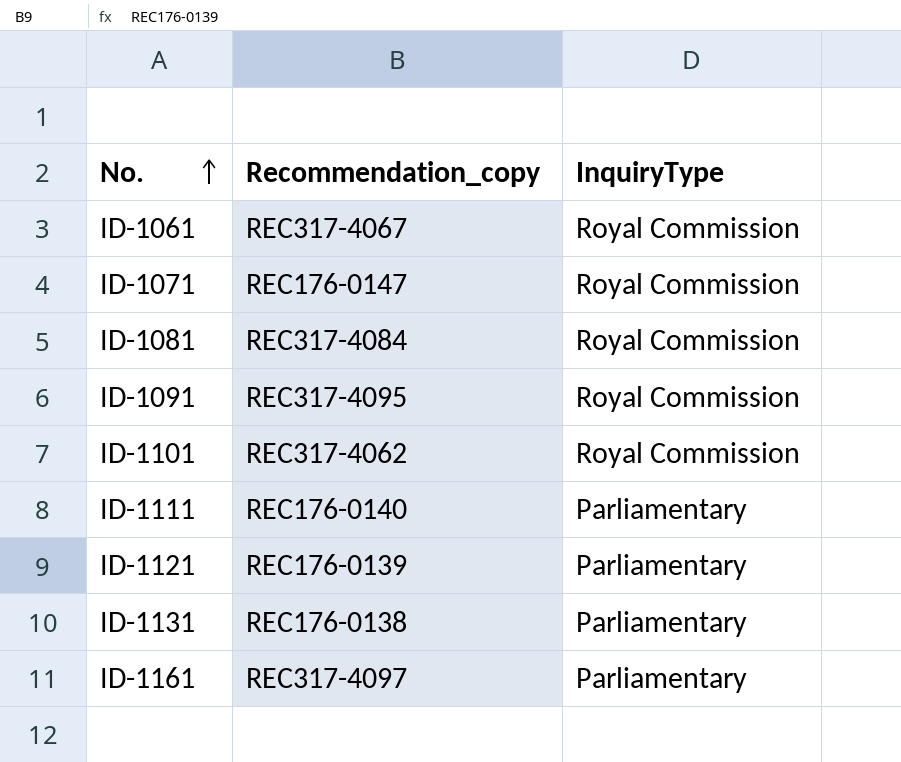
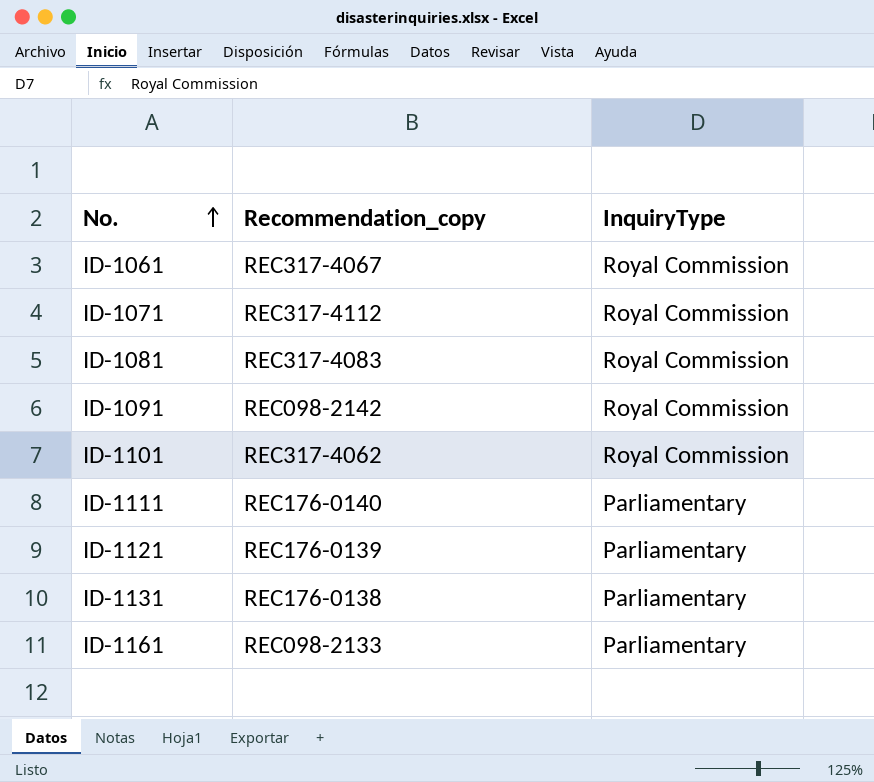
ID-1071 | Recommendation_copy: REC176-0147 -> REC317-4112
ID-1081 | Recommendation_copy: REC317-4084 -> REC317-4083
ID-1091 | Recommendation_copy: REC317-4095 -> REC098-2142
ID-1161 | Recommendation_copy: REC317-4097 -> REC098-2133

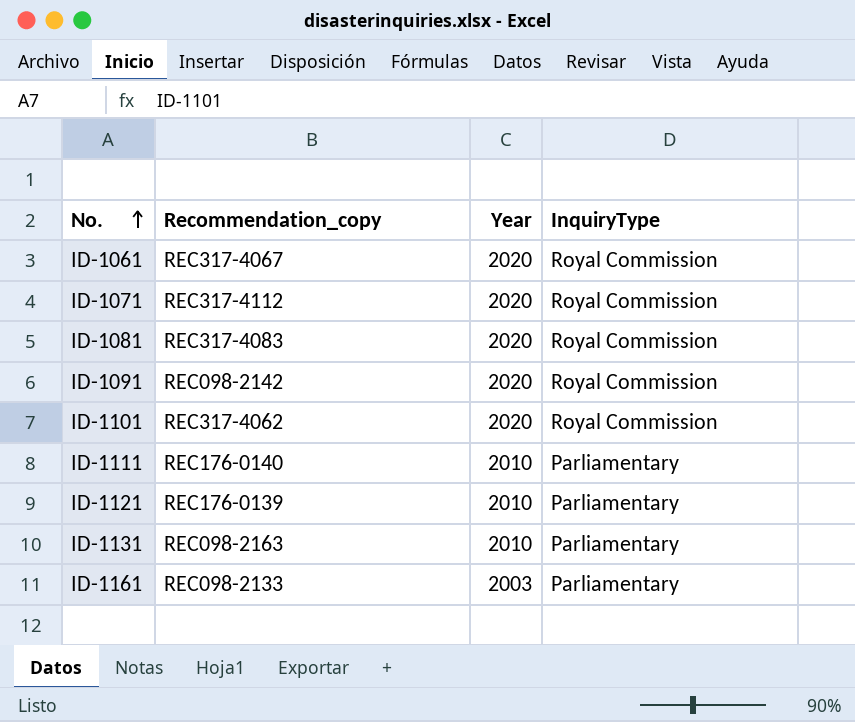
column Year | position: none -> 3
ID-1131 | Recommendation_copy: REC176-0138 -> REC098-2163

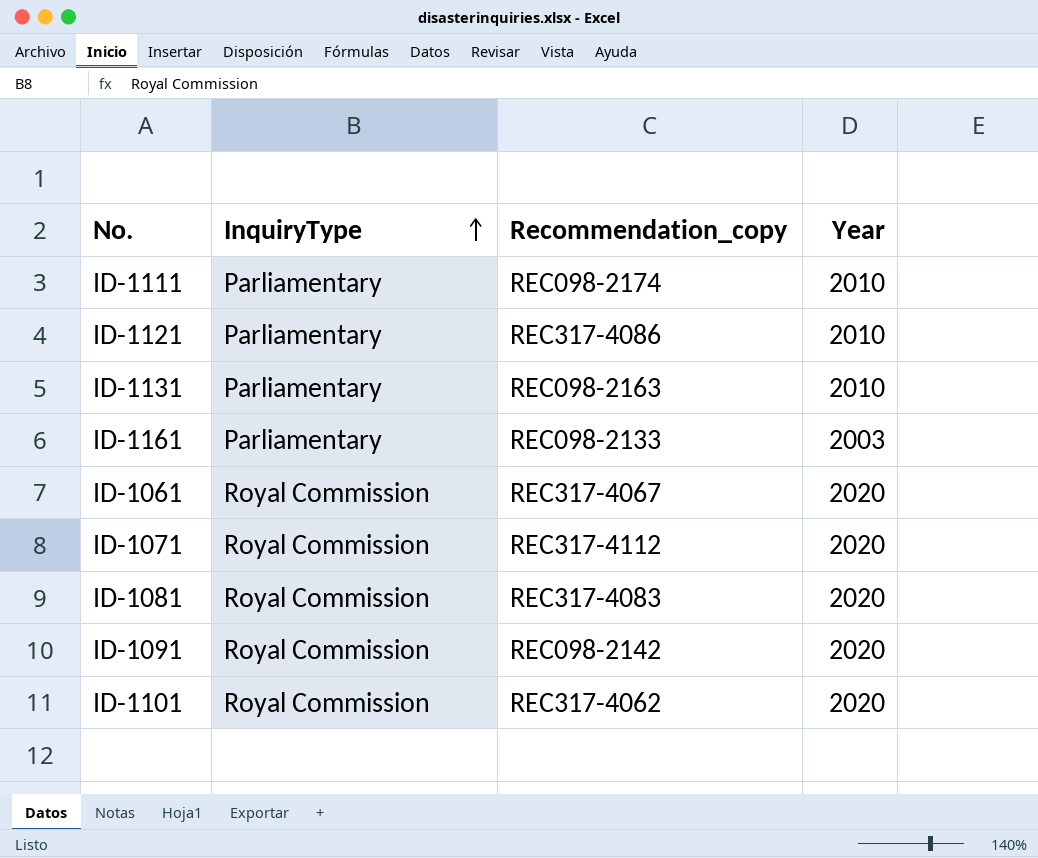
row order: No. ascending -> InquiryType ascending
column InquiryType | position: 4 -> 2
ID-1111 | Recommendation_copy: REC176-0140 -> REC098-2174
ID-1121 | Recommendation_copy: REC176-0139 -> REC317-4086

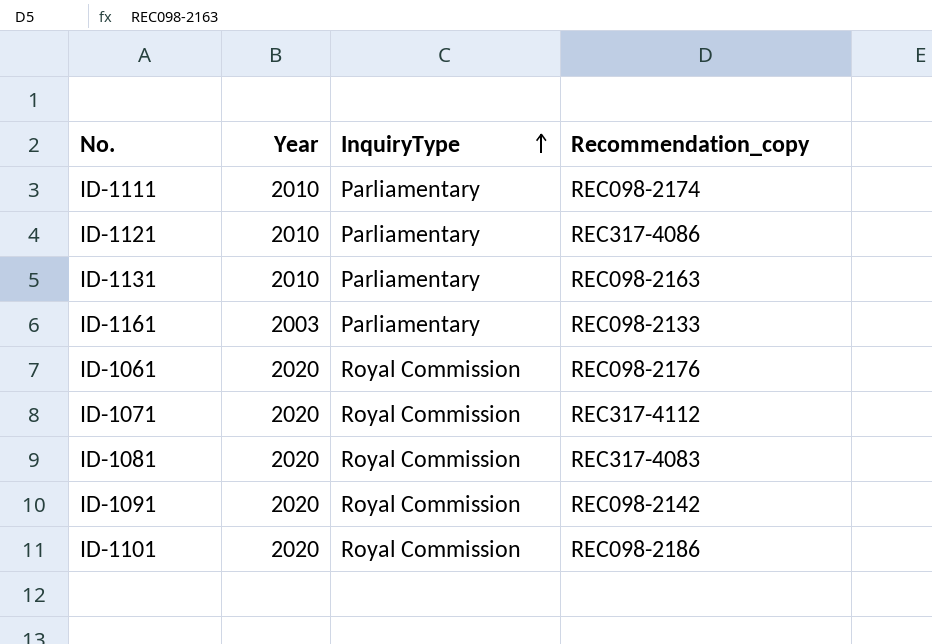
column Year | position: 4 -> 2
ID-1061 | Recommendation_copy: REC317-4067 -> REC098-2176
ID-1101 | Recommendation_copy: REC317-4062 -> REC098-2186

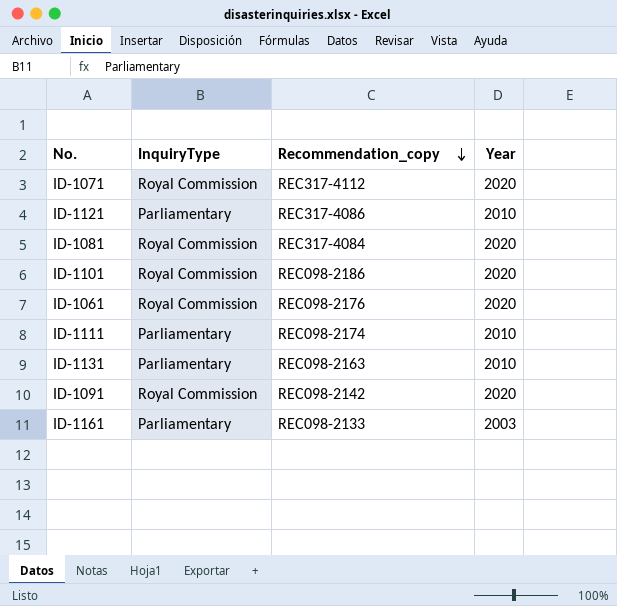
row order: InquiryType ascending -> Recommendation_copy descending
column Year | position: 2 -> 4
ID-1081 | Recommendation_copy: REC317-4083 -> REC317-4084

